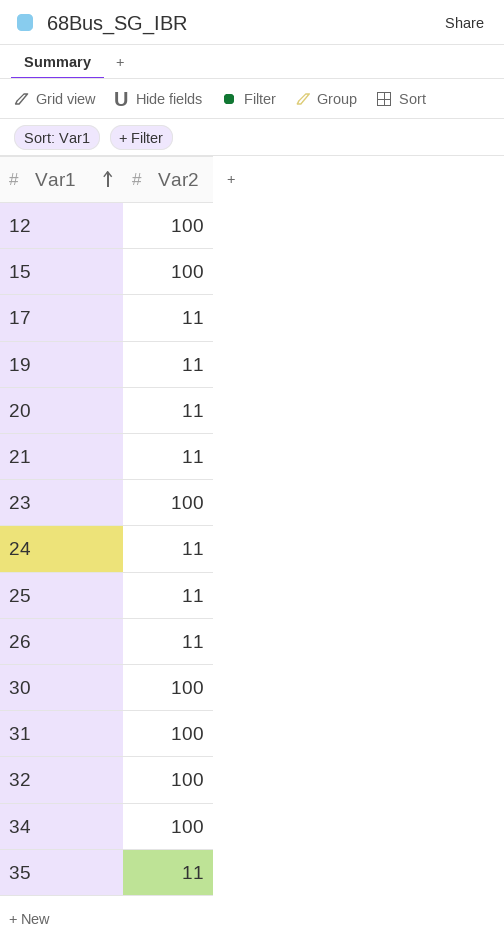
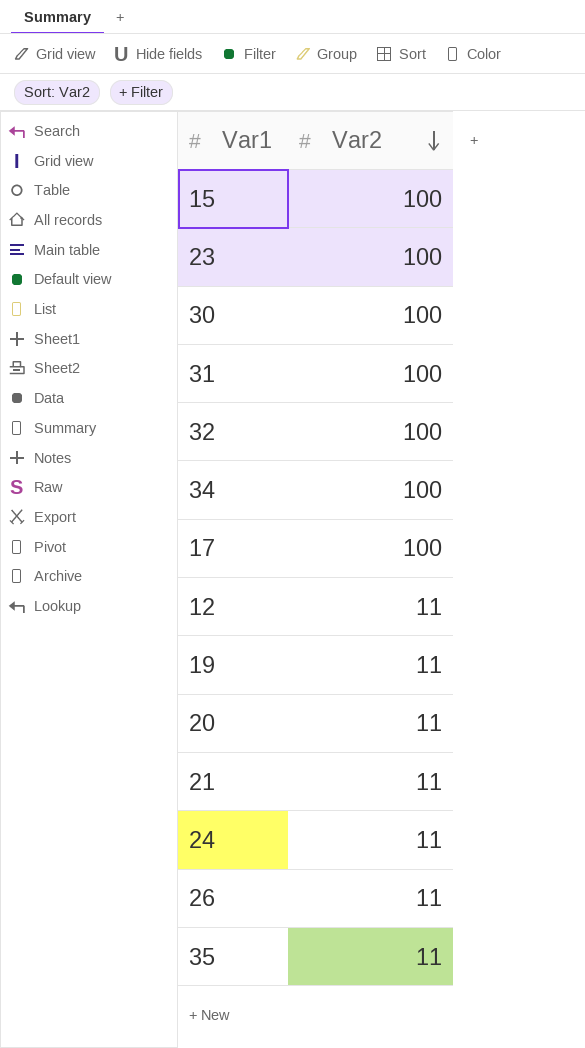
row order: Var1 ascending -> Var2 descending
row 25: 11 -> none
17 | Var2: 11 -> 100
12 | Var2: 100 -> 11

